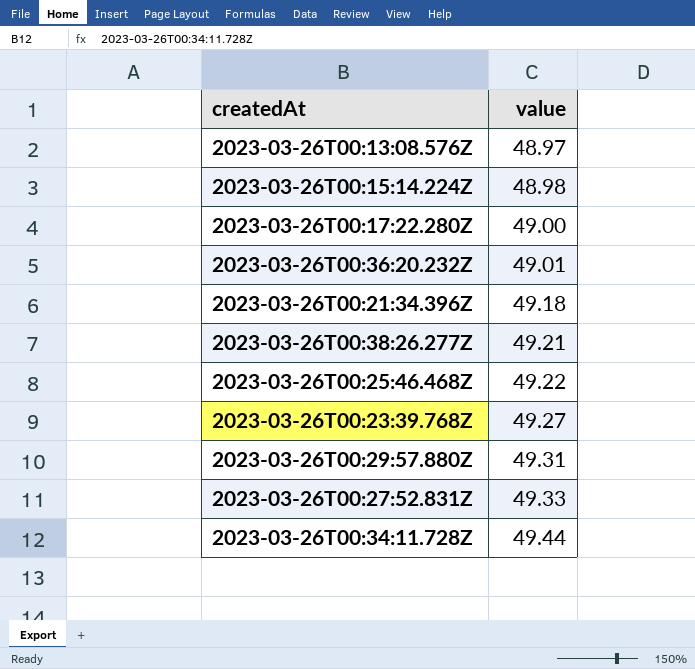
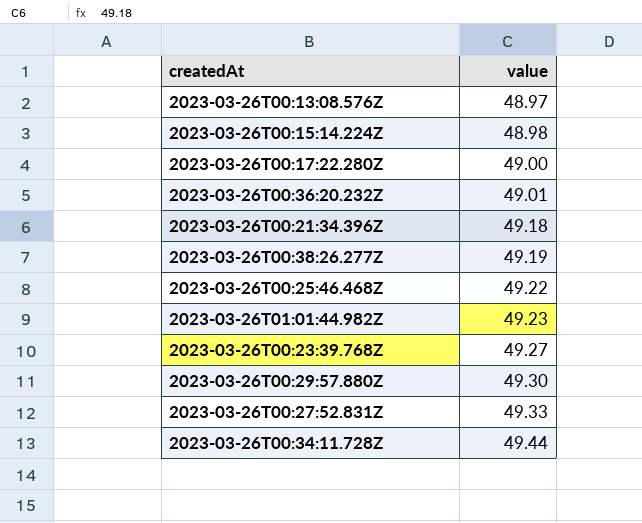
2023-03-26T00:38:26.277Z | value: 49.21 -> 49.19
row 2023-03-26T01:01:44.982Z: none -> 49.23
2023-03-26T00:29:57.880Z | value: 49.31 -> 49.30

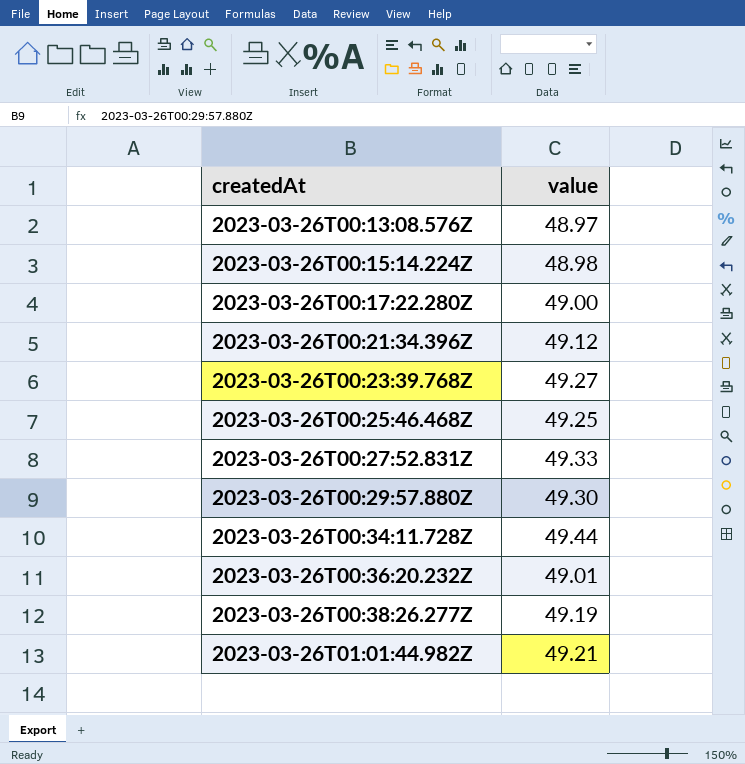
row order: value ascending -> createdAt ascending
2023-03-26T00:21:34.396Z | value: 49.18 -> 49.12
2023-03-26T00:25:46.468Z | value: 49.22 -> 49.25
2023-03-26T01:01:44.982Z | value: 49.23 -> 49.21

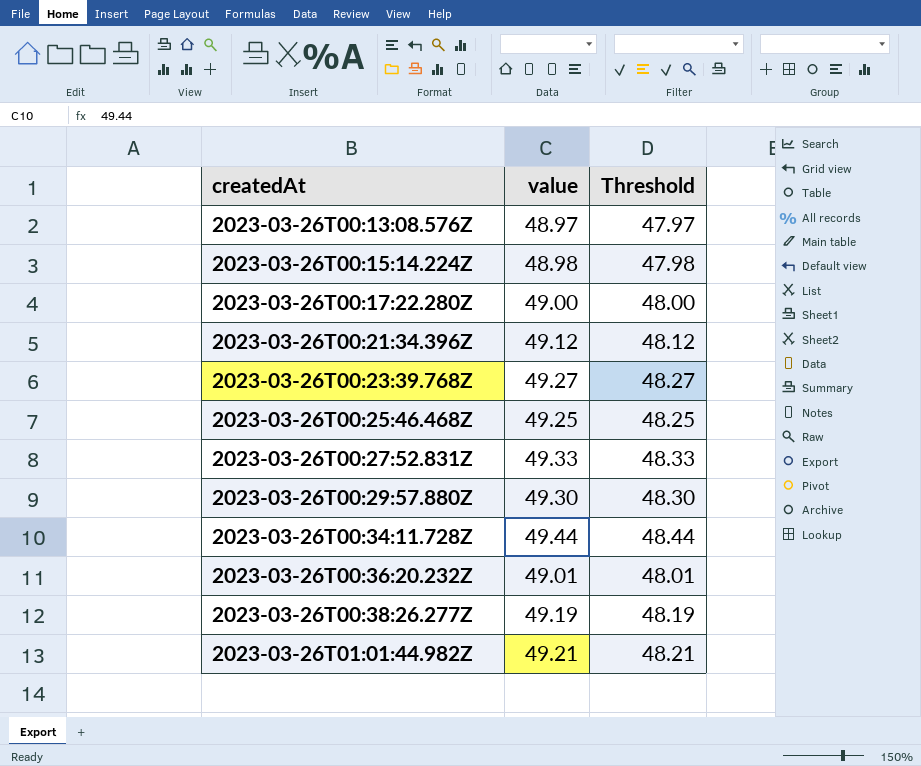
column Threshold | formula: none -> [value] - 1

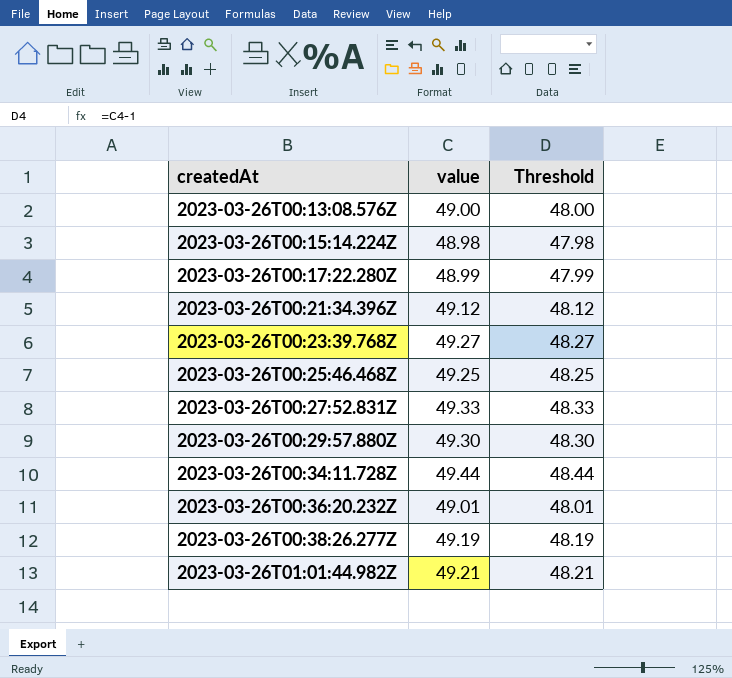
2023-03-26T00:13:08.576Z | value: 48.97 -> 49.00
2023-03-26T00:13:08.576Z | Threshold: 47.97 -> 48.00
2023-03-26T00:17:22.280Z | value: 49.00 -> 48.99
2023-03-26T00:17:22.280Z | Threshold: 48.00 -> 47.99

